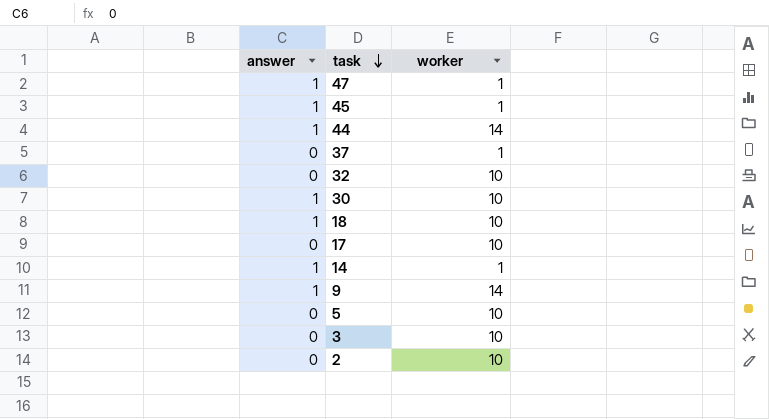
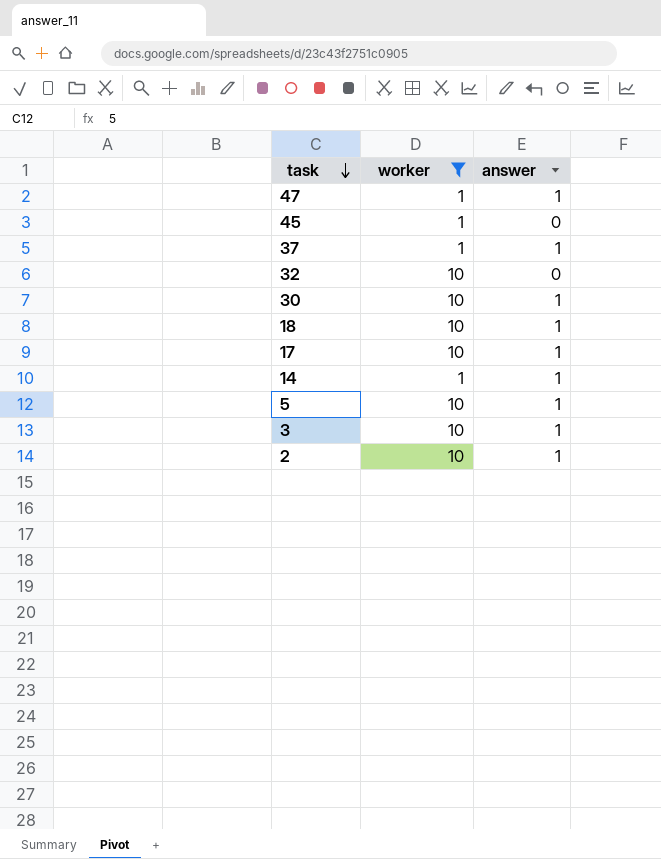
filter: none -> worker != 14
column answer | position: 1 -> 3
45 | answer: 1 -> 0
37 | answer: 0 -> 1
17 | answer: 0 -> 1
5 | answer: 0 -> 1
3 | answer: 0 -> 1
2 | answer: 0 -> 1

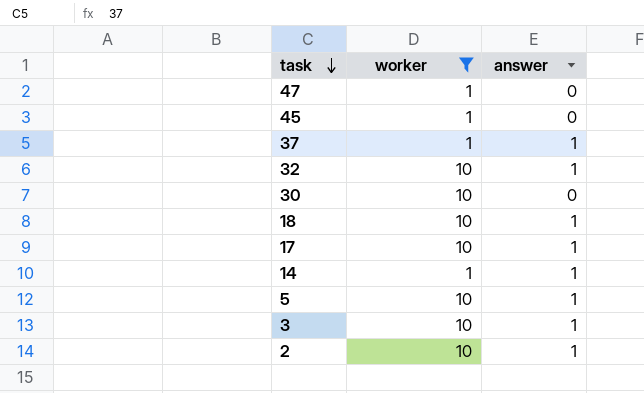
47 | answer: 1 -> 0
32 | answer: 0 -> 1
30 | answer: 1 -> 0

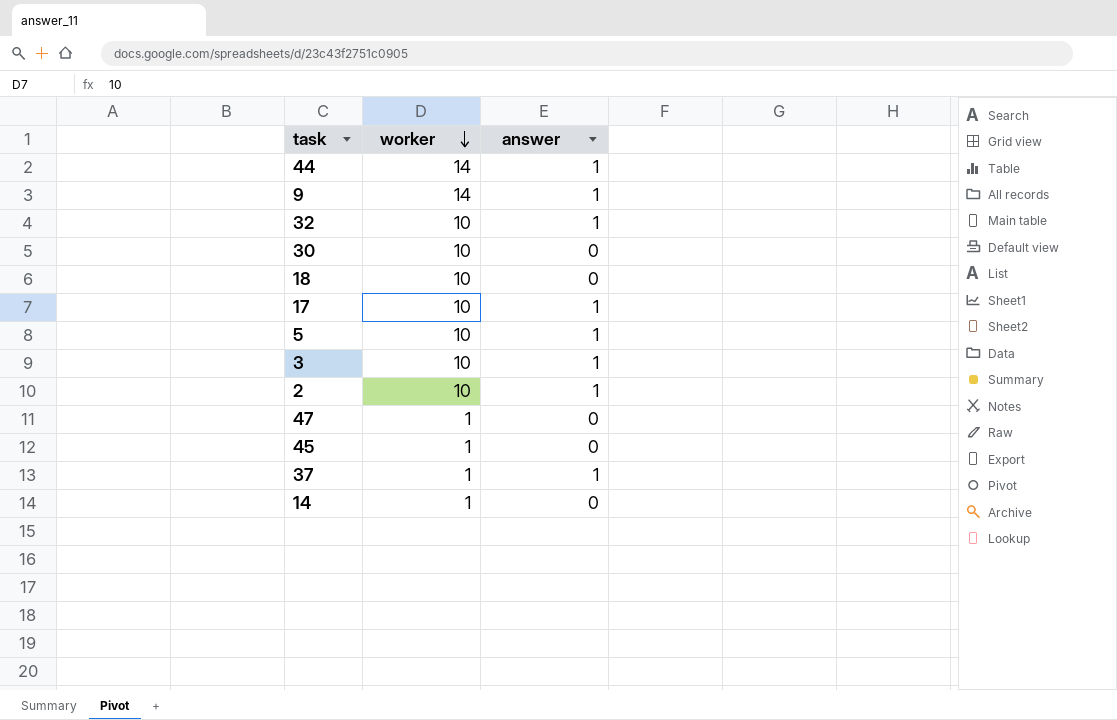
filter: worker != 14 -> none
row order: task descending -> worker descending
18 | answer: 1 -> 0
14 | answer: 1 -> 0

